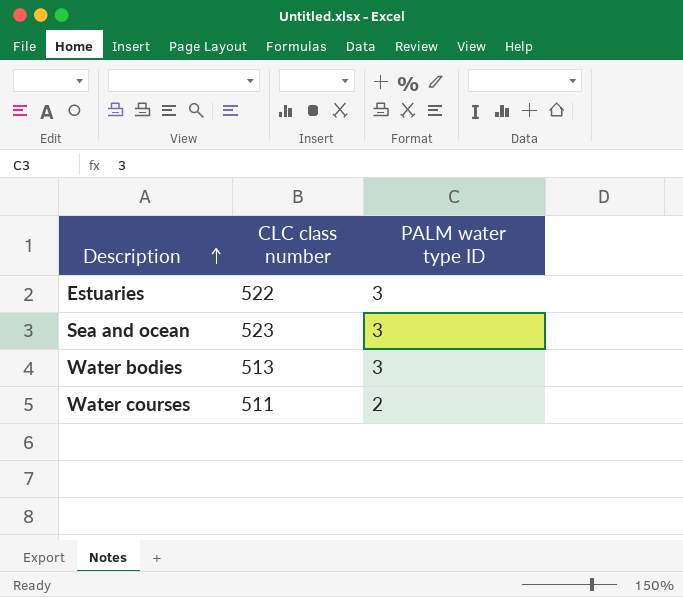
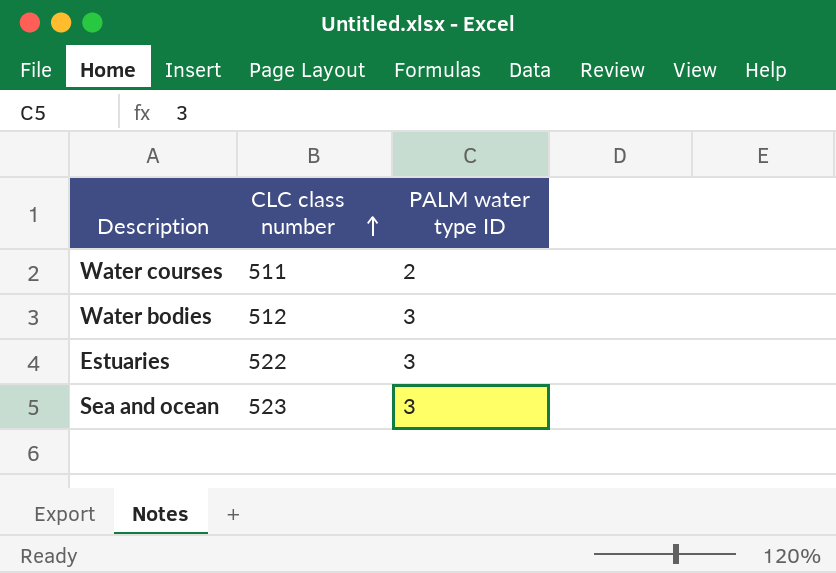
row order: Description ascending -> CLC class number ascending
Water bodies | CLC class number: 513 -> 512

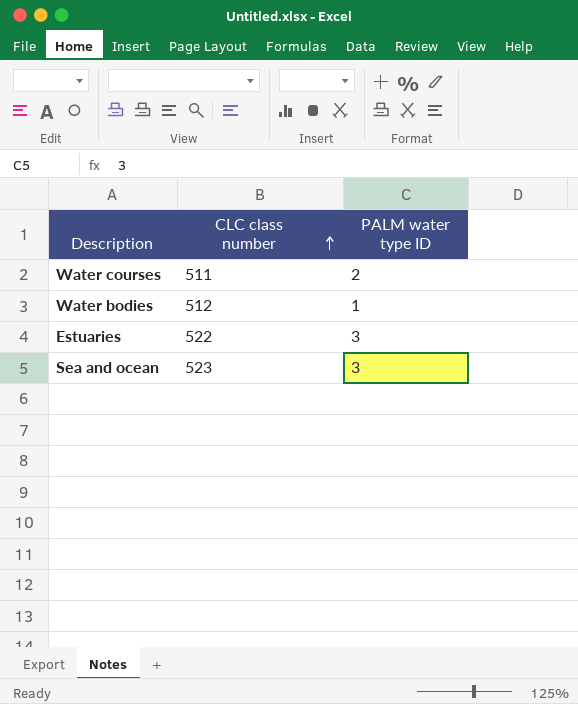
Water bodies | PALM water type ID: 3 -> 1

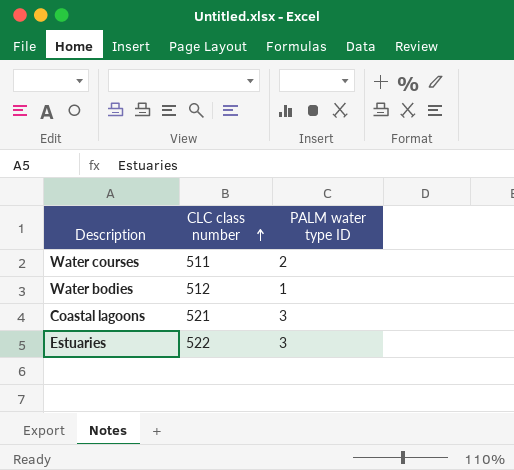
row Sea and ocean: 523 | 3 -> none
row Coastal lagoons: none -> 521 | 3

